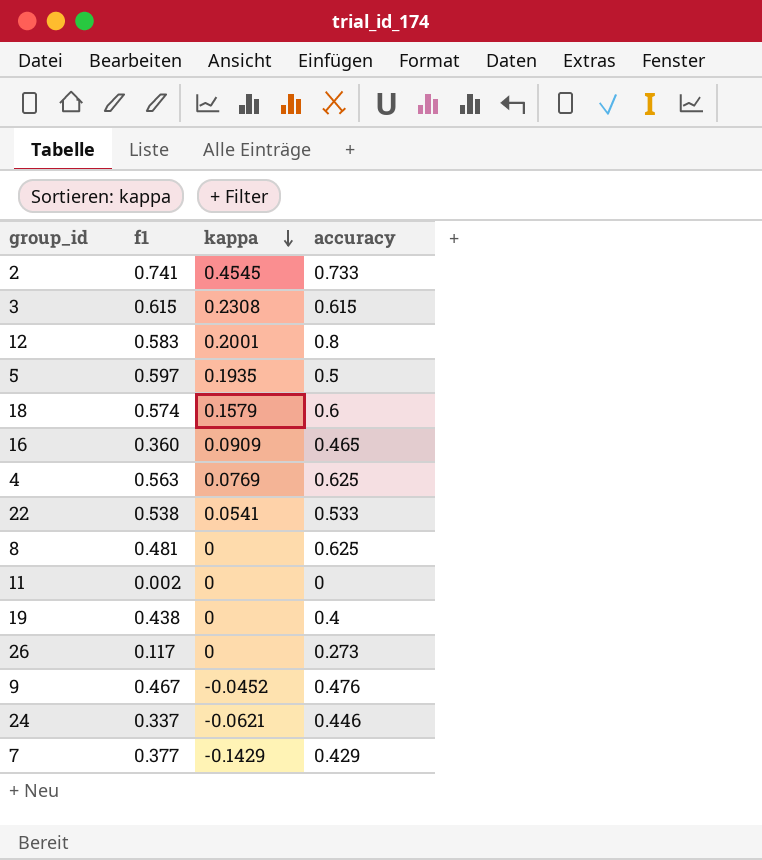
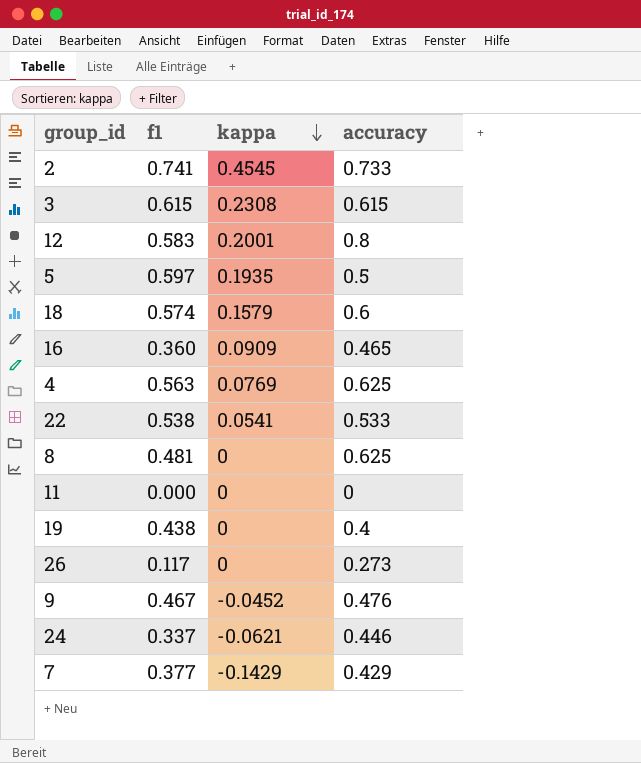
11 | f1: 0.002 -> 0.000

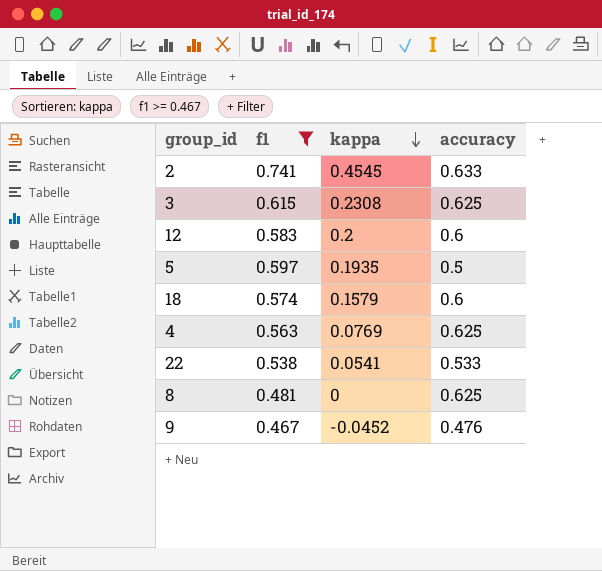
filter: none -> f1 >= 0.467
2 | accuracy: 0.733 -> 0.633
3 | accuracy: 0.615 -> 0.625
12 | kappa: 0.2001 -> 0.2
12 | accuracy: 0.8 -> 0.6

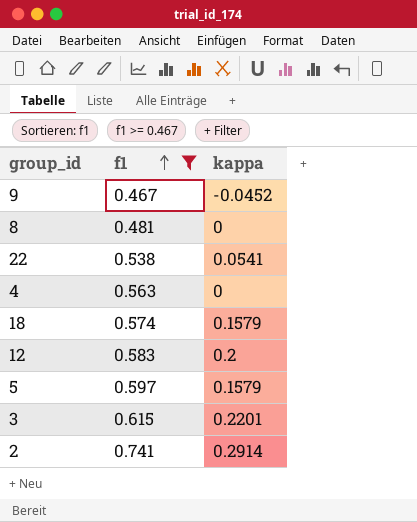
row order: kappa descending -> f1 ascending
column accuracy | position: 4 -> none
4 | kappa: 0.0769 -> 0
5 | kappa: 0.1935 -> 0.1579
3 | kappa: 0.2308 -> 0.2201
2 | kappa: 0.4545 -> 0.2914

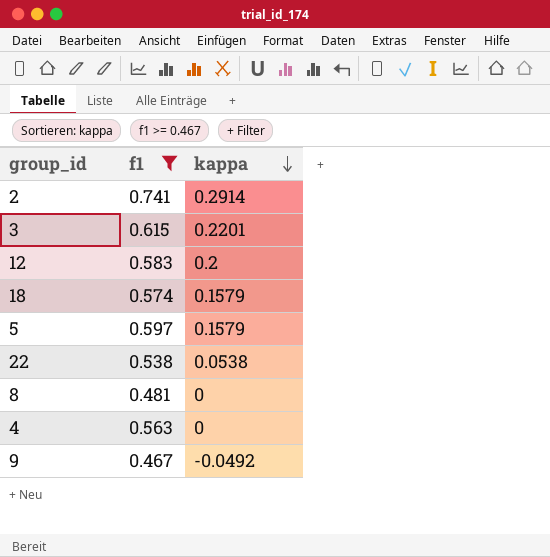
row order: f1 ascending -> kappa descending
22 | kappa: 0.0541 -> 0.0538
9 | kappa: -0.0452 -> -0.0492

